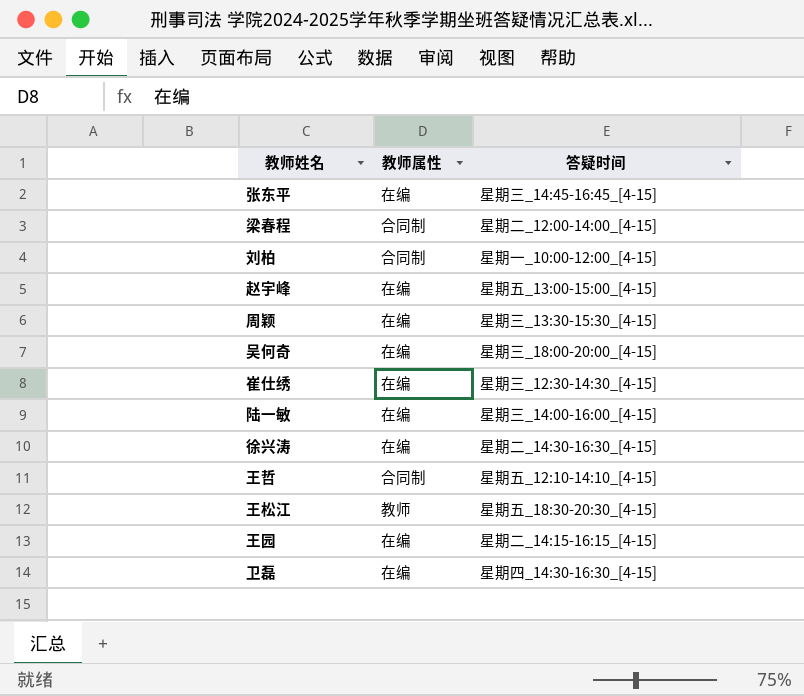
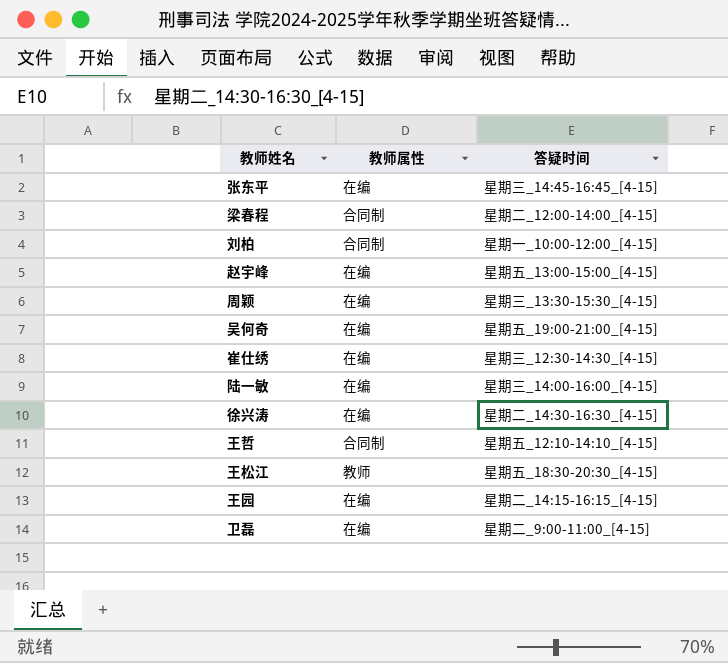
吴何奇 | 答疑时间: 星期三_18:00-20:00_[4-15] -> 星期五_19:00-21:00_[4-15]
卫磊 | 答疑时间: 星期四_14:30-16:30_[4-15] -> 星期二_9:00-11:00_[4-15]

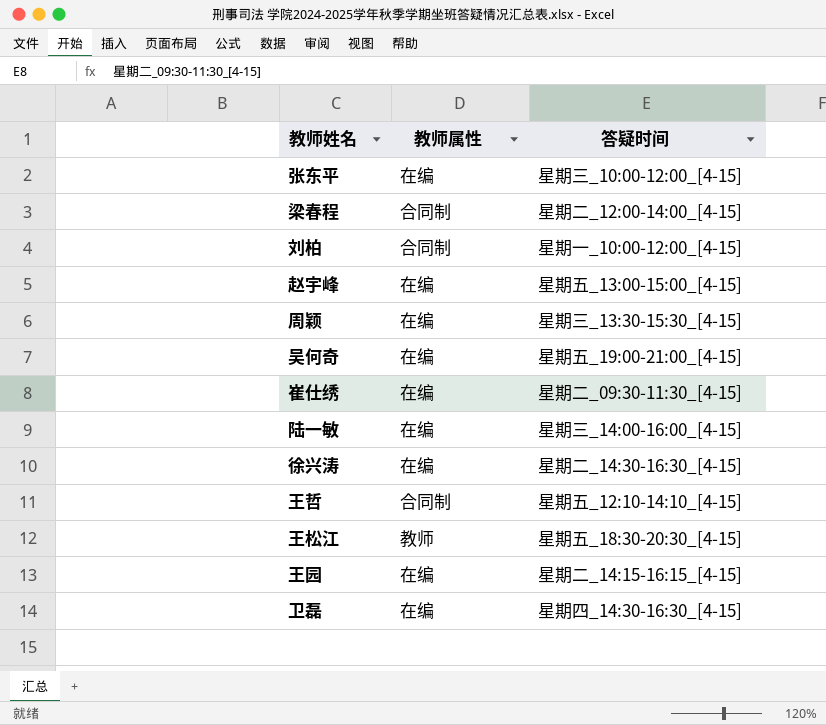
张东平 | 答疑时间: 星期三_14:45-16:45_[4-15] -> 星期三_10:00-12:00_[4-15]
崔仕绣 | 答疑时间: 星期三_12:30-14:30_[4-15] -> 星期二_09:30-11:30_[4-15]
卫磊 | 答疑时间: 星期二_9:00-11:00_[4-15] -> 星期四_14:30-16:30_[4-15]

